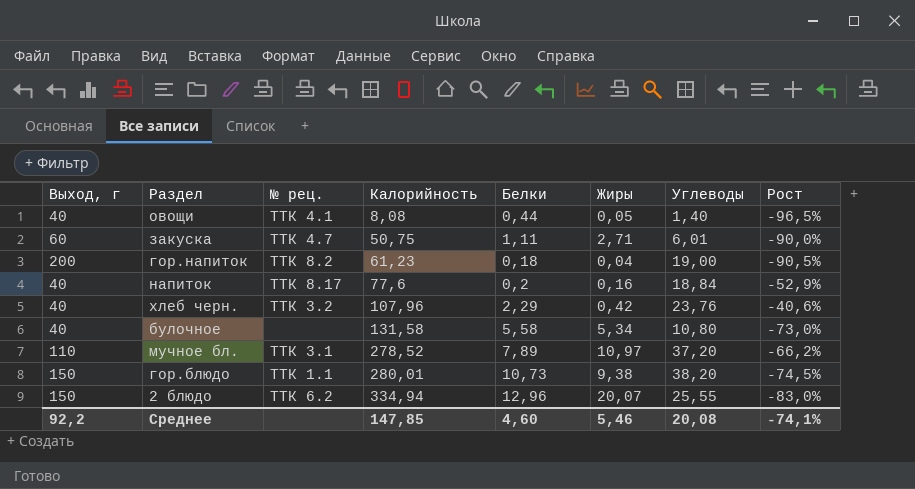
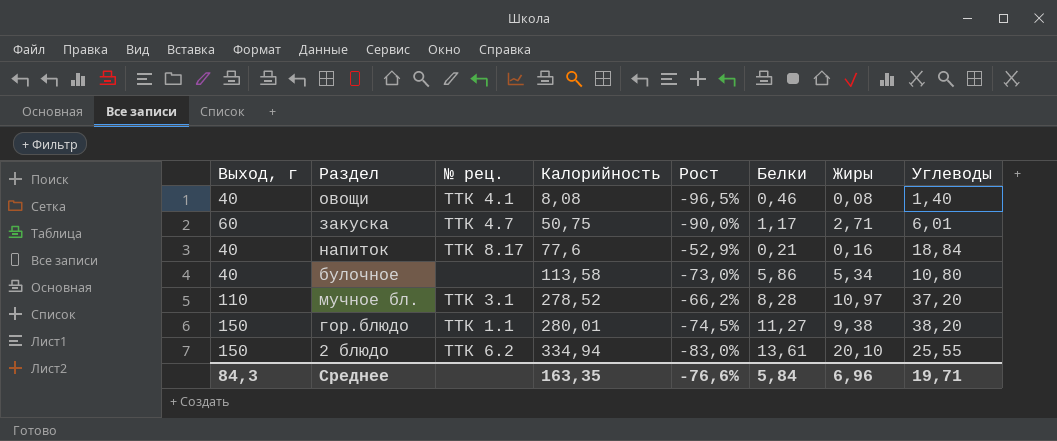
column Рост | position: 8 -> 5
row гор.напиток: 200 | ТТК 8.2 | 61,23 | 0,18 | 0,04 | 19,00 | -90,5% -> none
row хлеб черн.: 40 | ТТК 3.2 | 107,96 | 2,29 | 0,42 | 23,76 | -40,6% -> none
овощи | Белки: 0,44 -> 0,46
овощи | Жиры: 0,05 -> 0,08
закуска | Белки: 1,11 -> 1,17
напиток | Белки: 0,2 -> 0,21
булочное | Калорийность: 131,58 -> 113,58
булочное | Белки: 5,58 -> 5,86
мучное бл. | Белки: 7,89 -> 8,28
гор.блюдо | Белки: 10,73 -> 11,27
2 блюдо | Белки: 12,96 -> 13,61
2 блюдо | Жиры: 20,07 -> 20,10
Среднее | Выход, г: 92,2 -> 84,3
Среднее | Калорийность: 147,85 -> 163,35
Среднее | Рост: -74,1% -> -76,6%
Среднее | Белки: 4,60 -> 5,84
Среднее | Жиры: 5,46 -> 6,96
Среднее | Углеводы: 20,08 -> 19,71

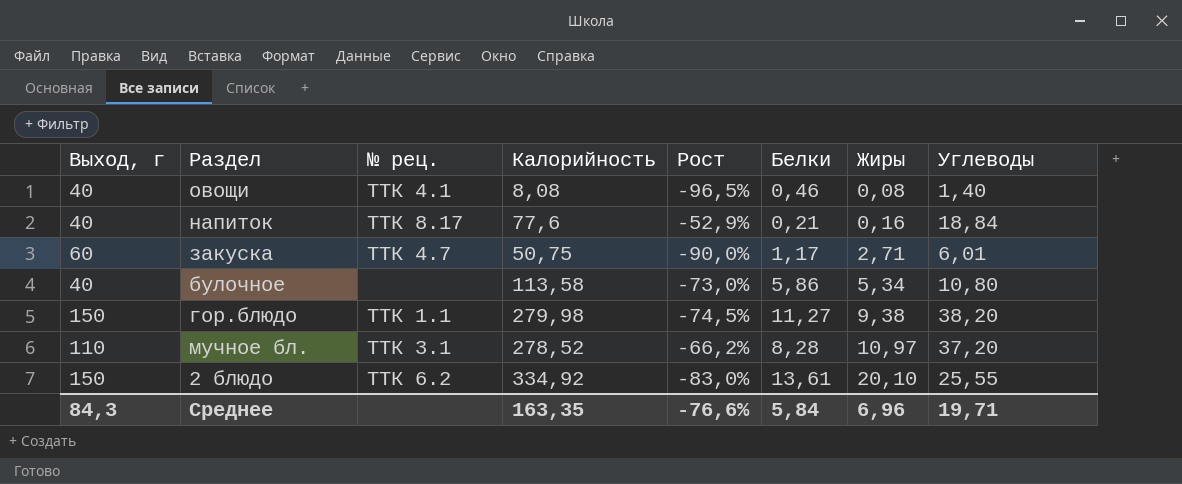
row order: Калорийность ascending -> Жиры ascending
гор.блюдо | Калорийность: 280,01 -> 279,98
2 блюдо | Калорийность: 334,94 -> 334,92

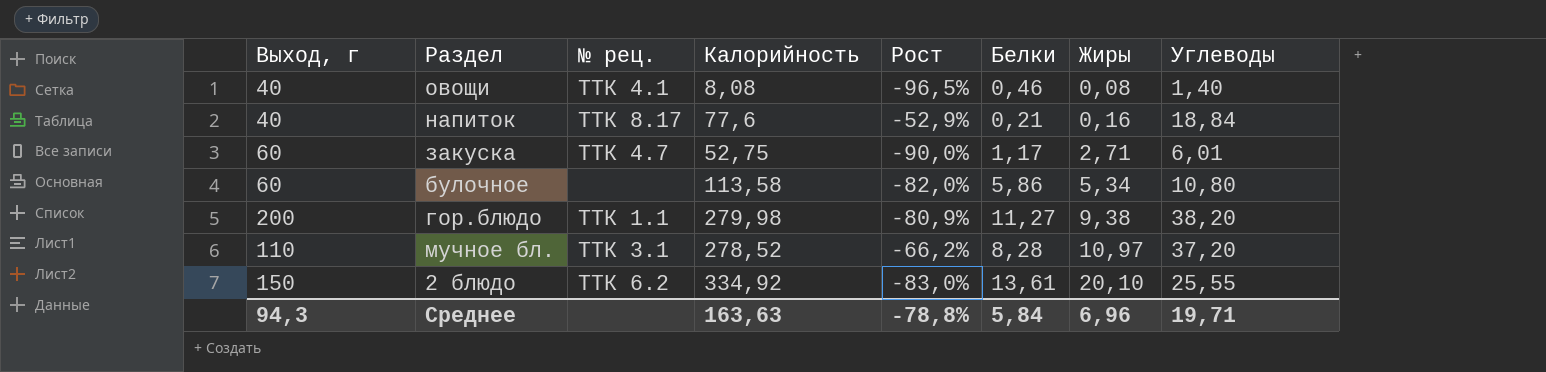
закуска | Калорийность: 50,75 -> 52,75
булочное | Выход, г: 40 -> 60
булочное | Рост: -73,0% -> -82,0%
гор.блюдо | Выход, г: 150 -> 200
гор.блюдо | Рост: -74,5% -> -80,9%
Среднее | Выход, г: 84,3 -> 94,3
Среднее | Калорийность: 163,35 -> 163,63
Среднее | Рост: -76,6% -> -78,8%

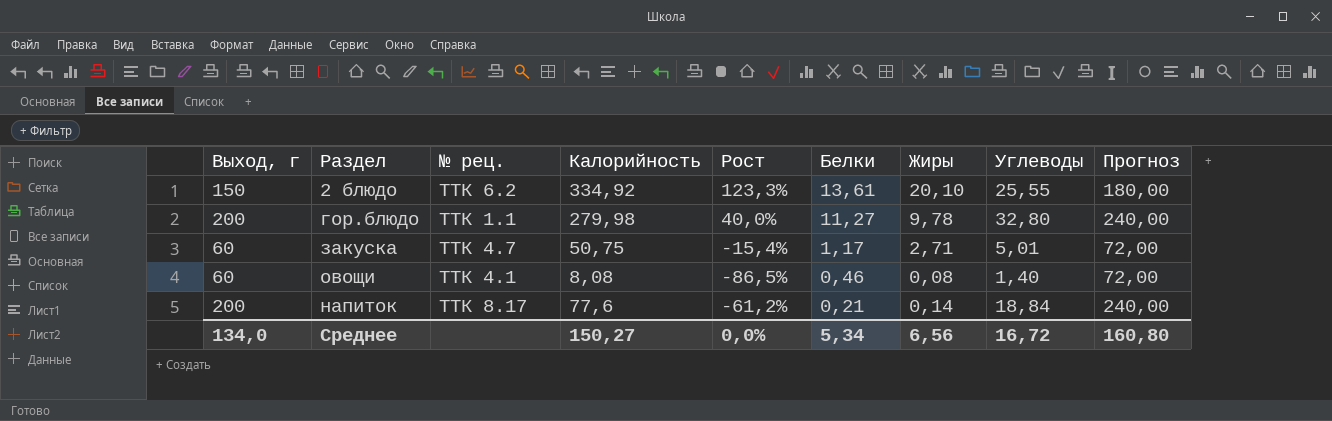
row order: Жиры ascending -> Белки descending
column Рост | formula: ([Углеводы] - [Выход, г]) / [Выход, г] -> ([Калорийность] - [Выход, г]) / [Выход, г]
column Прогноз | formula: none -> [Выход, г] * 1,2
row булочное: 60 | none | 113,58 | -82,0% | 5,86 | 5,34 | 10,80 -> none
row мучное бл.: 110 | ТТК 3.1 | 278,52 | -66,2% | 8,28 | 10,97 | 37,20 -> none
гор.блюдо | Жиры: 9,38 -> 9,78
гор.блюдо | Углеводы: 38,20 -> 32,80
закуска | Калорийность: 52,75 -> 50,75
закуска | Углеводы: 6,01 -> 5,01
овощи | Выход, г: 40 -> 60
напиток | Выход, г: 40 -> 200
напиток | Жиры: 0,16 -> 0,14
Среднее | Выход, г: 94,3 -> 134,0
Среднее | Калорийность: 163,63 -> 150,27
Среднее | Рост: -78,8% -> 0,0%
Среднее | Белки: 5,84 -> 5,34
Среднее | Жиры: 6,96 -> 6,56
Среднее | Углеводы: 19,71 -> 16,72

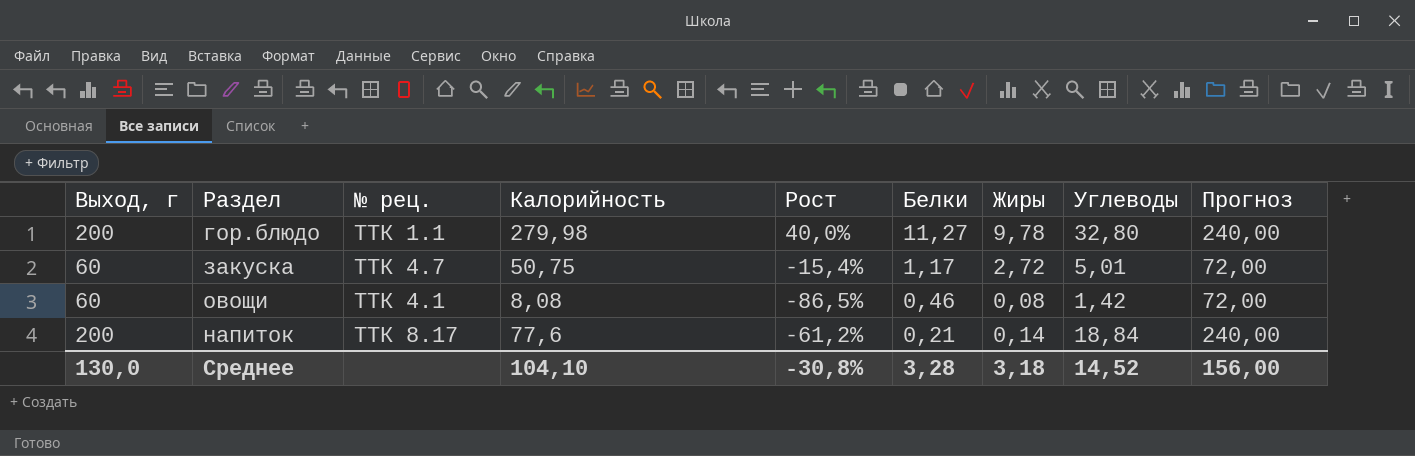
row 2 блюдо: 150 | ТТК 6.2 | 334,92 | 123,3% | 13,61 | 20,10 | 25,55 | 180,00 -> none
закуска | Жиры: 2,71 -> 2,72
овощи | Углеводы: 1,40 -> 1,42
Среднее | Выход, г: 134,0 -> 130,0
Среднее | Калорийность: 150,27 -> 104,10
Среднее | Рост: 0,0% -> -30,8%
Среднее | Белки: 5,34 -> 3,28
Среднее | Жиры: 6,56 -> 3,18
Среднее | Углеводы: 16,72 -> 14,52
Среднее | Прогноз: 160,80 -> 156,00

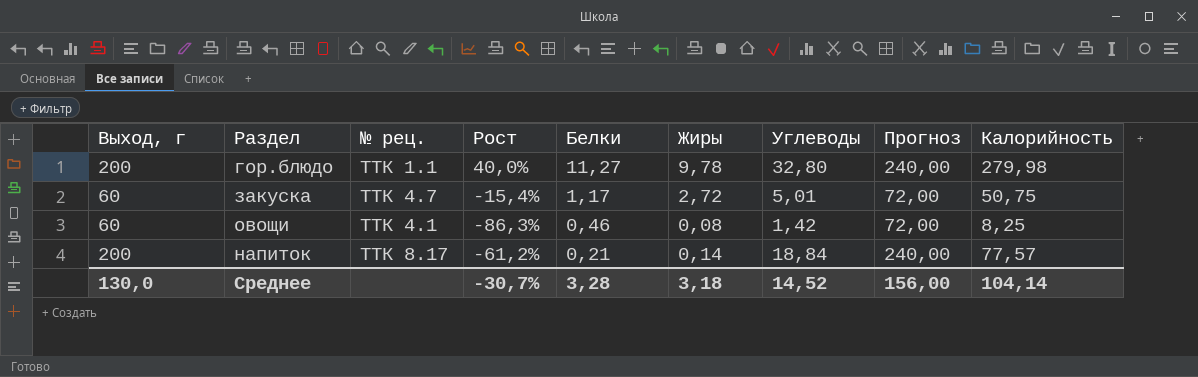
column Калорийность | position: 4 -> 9
овощи | Рост: -86,5% -> -86,3%
овощи | Калорийность: 8,08 -> 8,25
напиток | Калорийность: 77,6 -> 77,57
Среднее | Рост: -30,8% -> -30,7%
Среднее | Калорийность: 104,10 -> 104,14

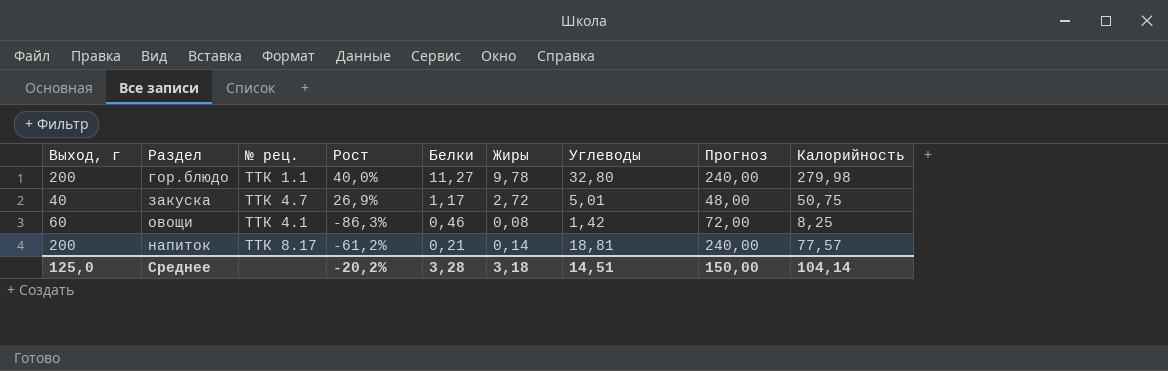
закуска | Выход, г: 60 -> 40
закуска | Рост: -15,4% -> 26,9%
закуска | Прогноз: 72,00 -> 48,00
напиток | Углеводы: 18,84 -> 18,81
Среднее | Выход, г: 130,0 -> 125,0
Среднее | Рост: -30,7% -> -20,2%
Среднее | Углеводы: 14,52 -> 14,51
Среднее | Прогноз: 156,00 -> 150,00

